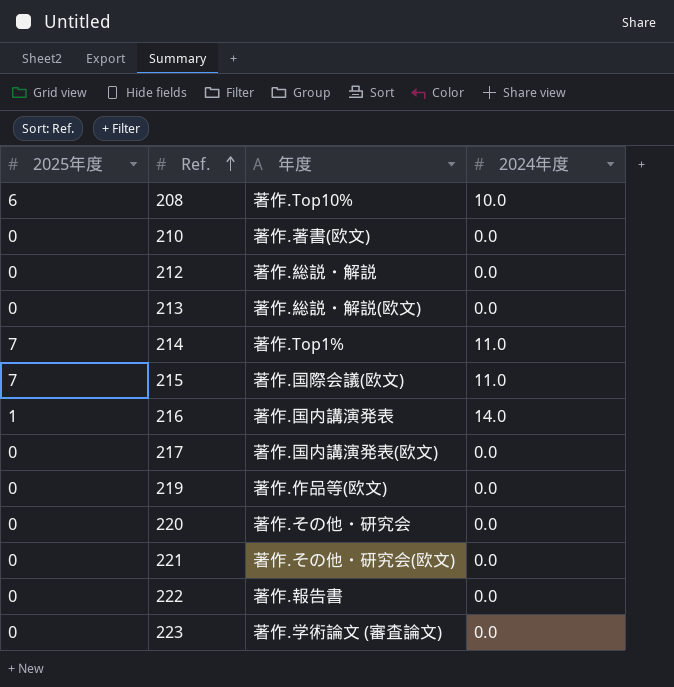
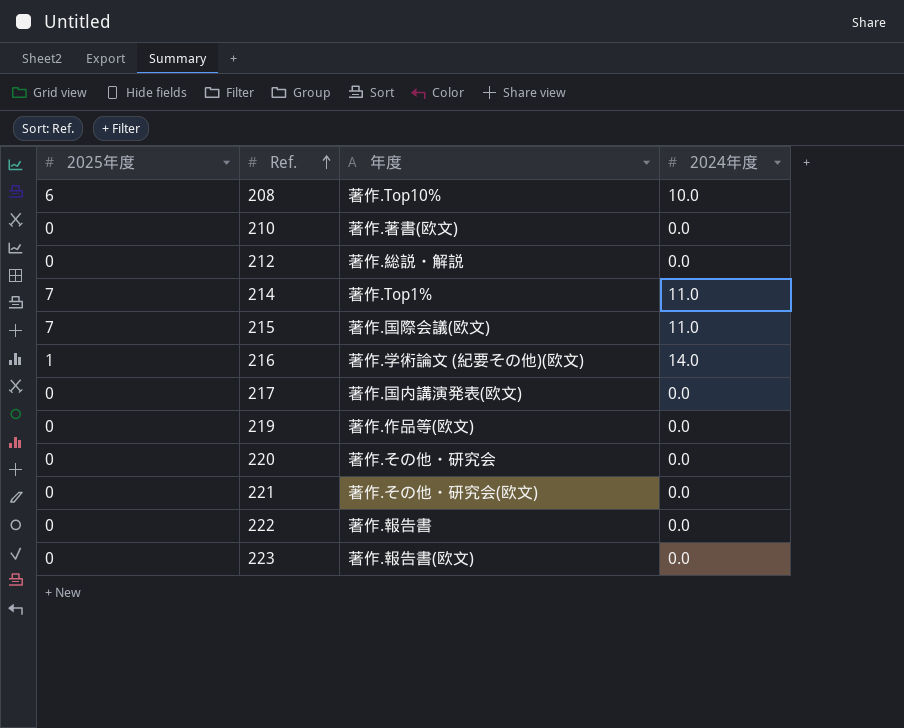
row 213: 0 | 著作.総説・解説(欧文) | 0.0 -> none
216 | 年度: 著作.国内講演発表 -> 著作.学術論文 (紀要その他)(欧文)
223 | 年度: 著作.学術論文 (審査論文) -> 著作.報告書(欧文)

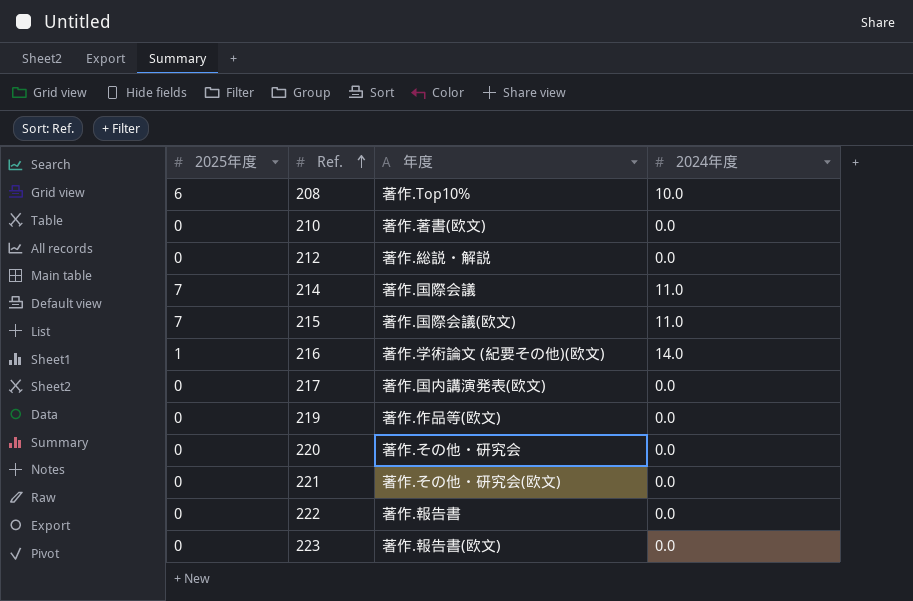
214 | 年度: 著作.Top1% -> 著作.国際会議

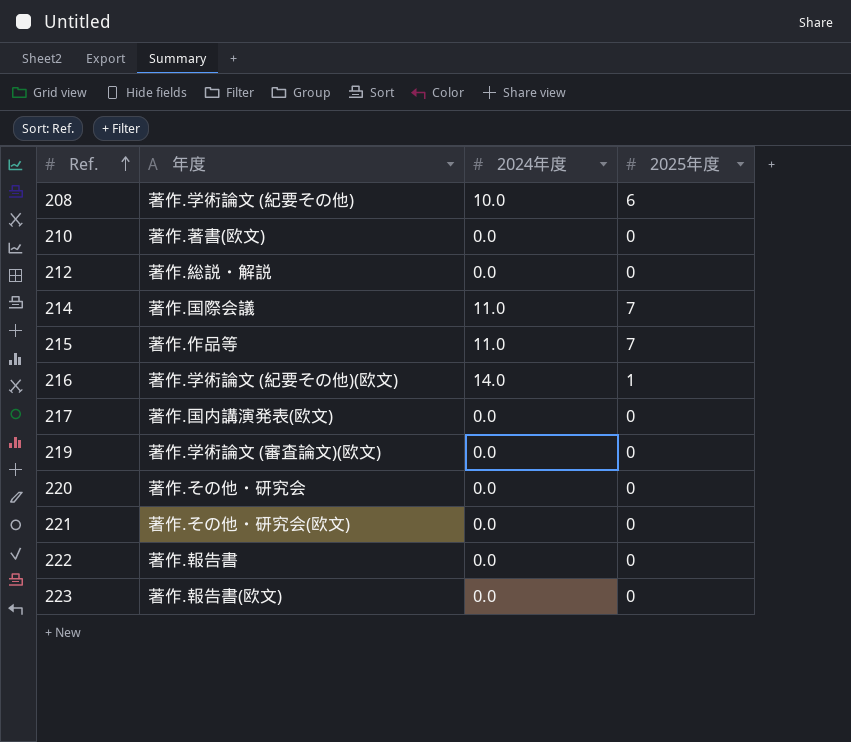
column 2025年度 | position: 1 -> 4
208 | 年度: 著作.Top10% -> 著作.学術論文 (紀要その他)
215 | 年度: 著作.国際会議(欧文) -> 著作.作品等
219 | 年度: 著作.作品等(欧文) -> 著作.学術論文 (審査論文)(欧文)

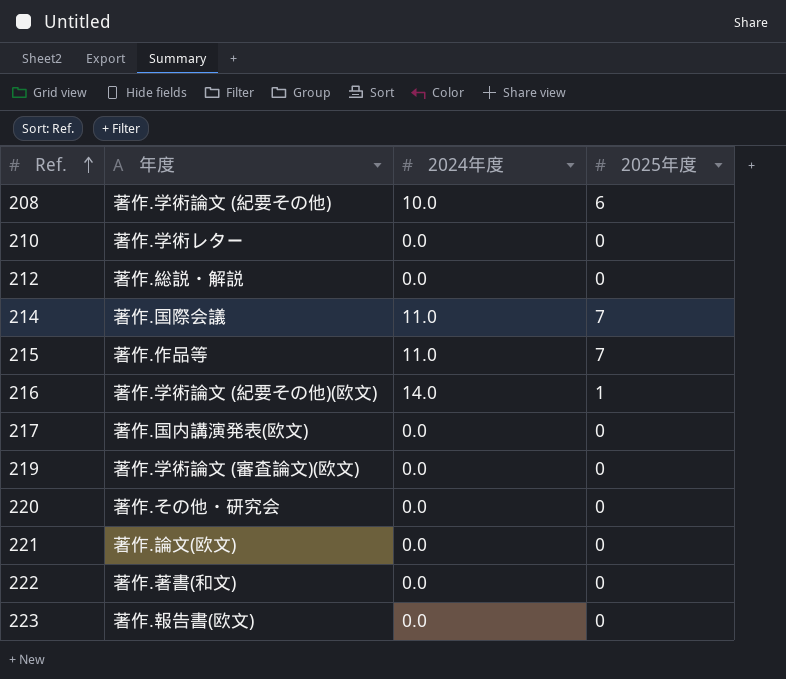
210 | 年度: 著作.著書(欧文) -> 著作.学術レター
221 | 年度: 著作.その他・研究会(欧文) -> 著作.論文(欧文)
222 | 年度: 著作.報告書 -> 著作.著書(和文)

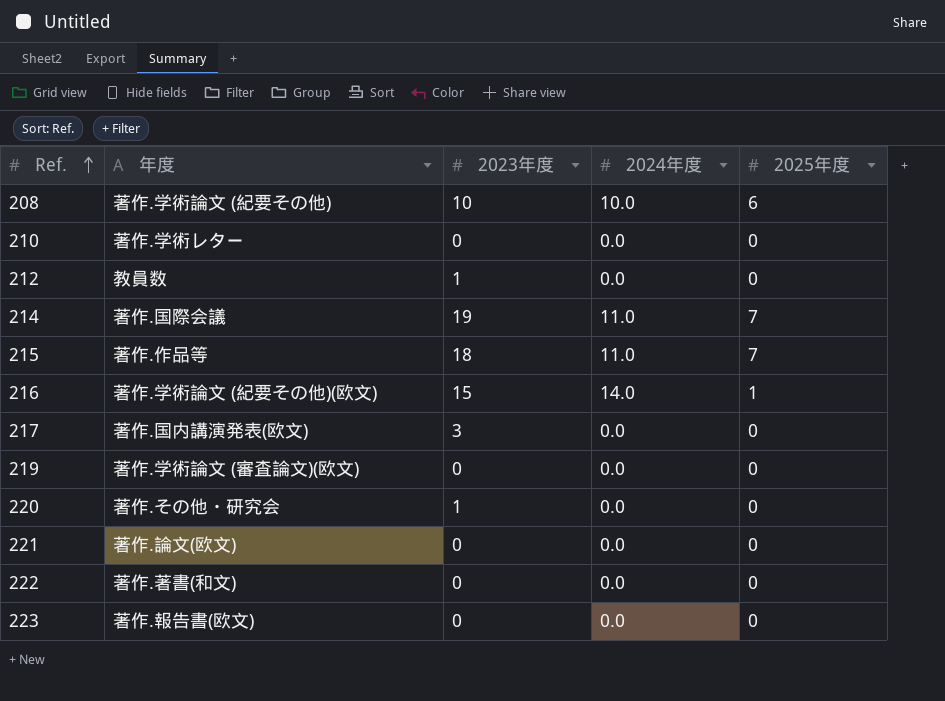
column 2023年度 | position: none -> 3
212 | 年度: 著作.総説・解説 -> 教員数

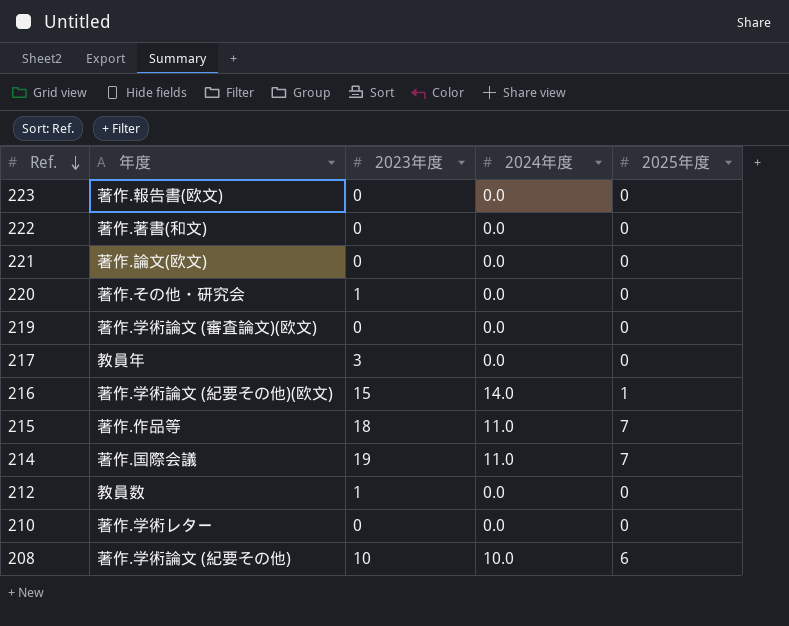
row order: Ref. ascending -> Ref. descending
217 | 年度: 著作.国内講演発表(欧文) -> 教員年

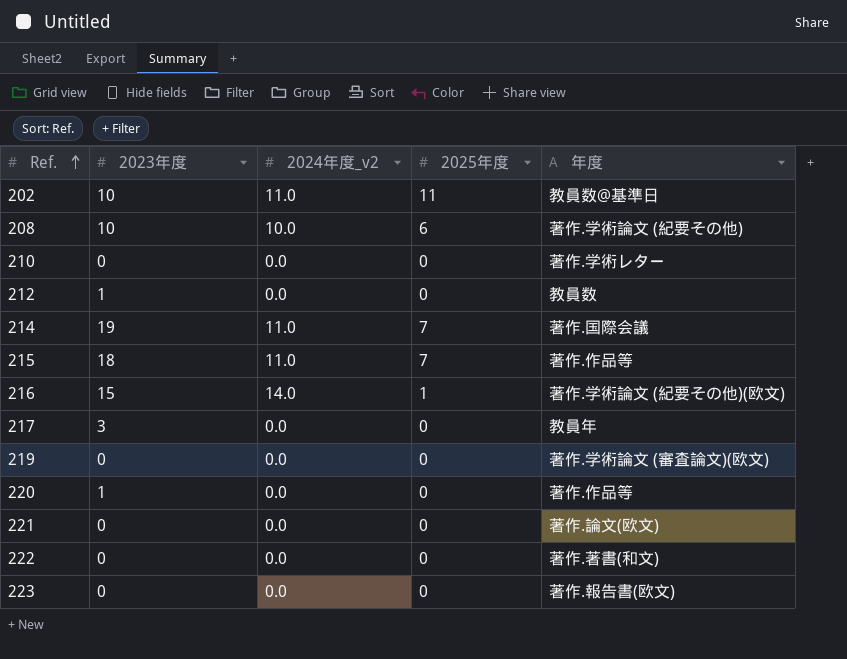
row order: Ref. descending -> Ref. ascending
column name: 2024年度 -> 2024年度_v2
column 年度 | position: 2 -> 5
row 202: none -> 10 | 11.0 | 11 | 教員数@基準日
220 | 年度: 著作.その他・研究会 -> 著作.作品等

